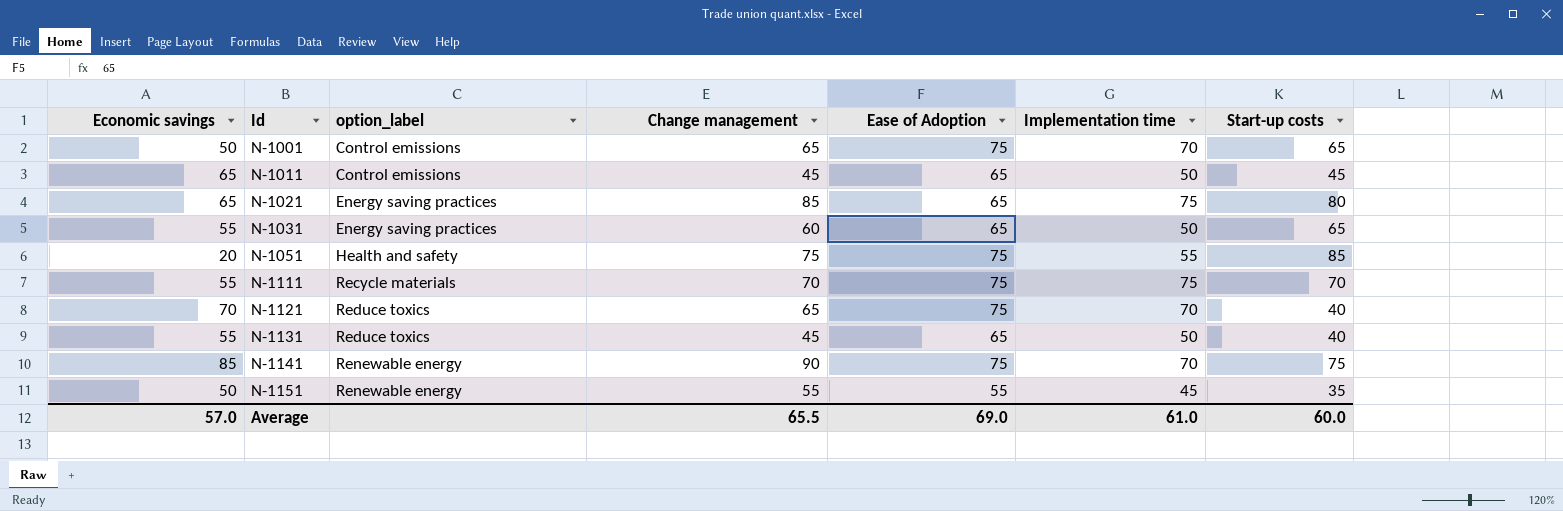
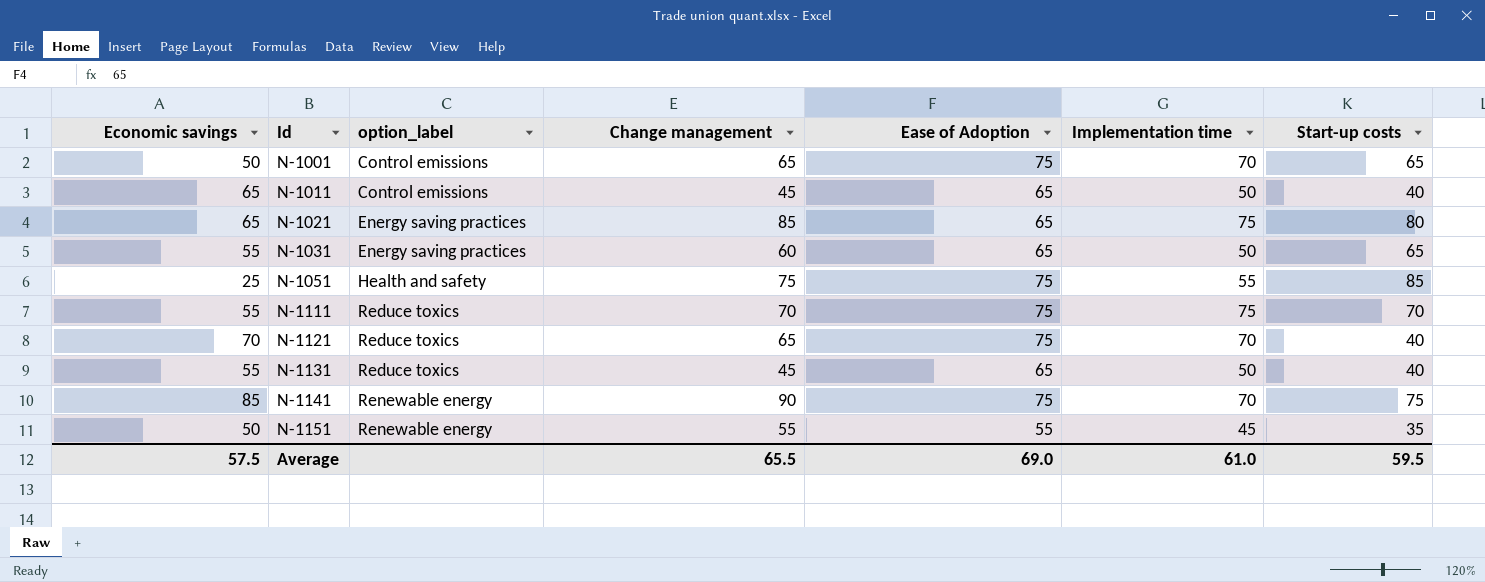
N-1011 | Start-up costs: 45 -> 40
N-1051 | Economic savings: 20 -> 25
N-1111 | option_label: Recycle materials -> Reduce toxics
Average | Economic savings: 57.0 -> 57.5
Average | Start-up costs: 60.0 -> 59.5

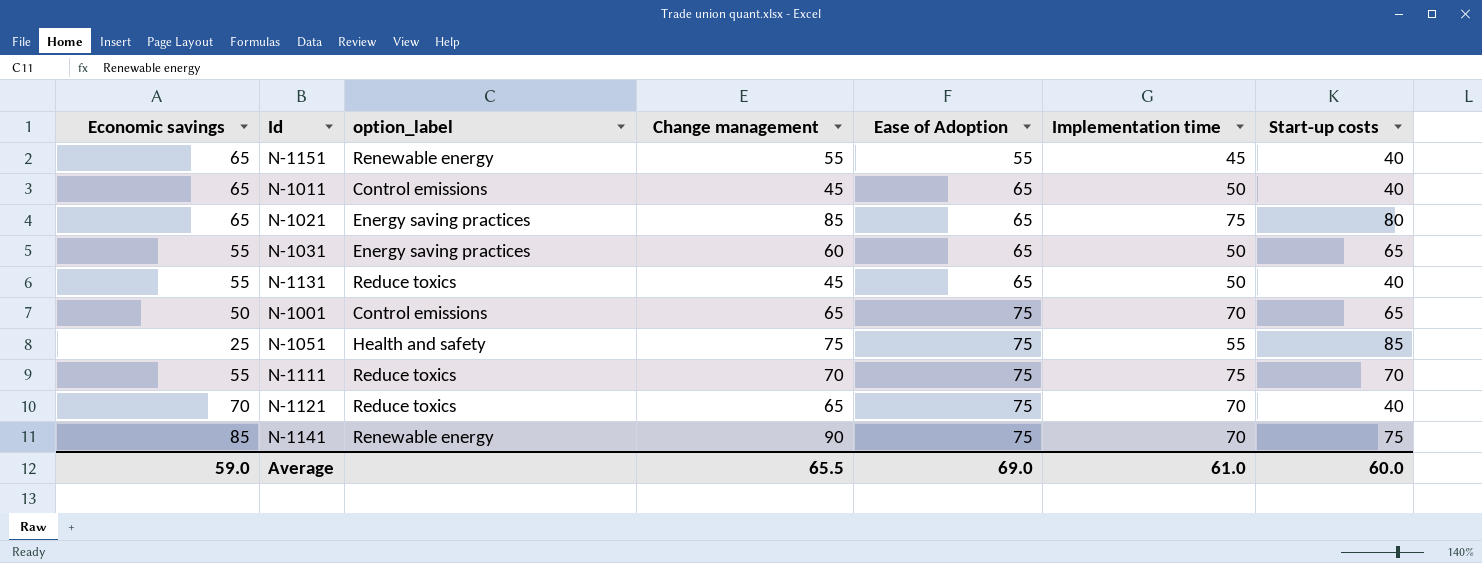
row order: Id ascending -> Ease of Adoption ascending
N-1151 | Economic savings: 50 -> 65
N-1151 | Start-up costs: 35 -> 40
Average | Economic savings: 57.5 -> 59.0
Average | Start-up costs: 59.5 -> 60.0

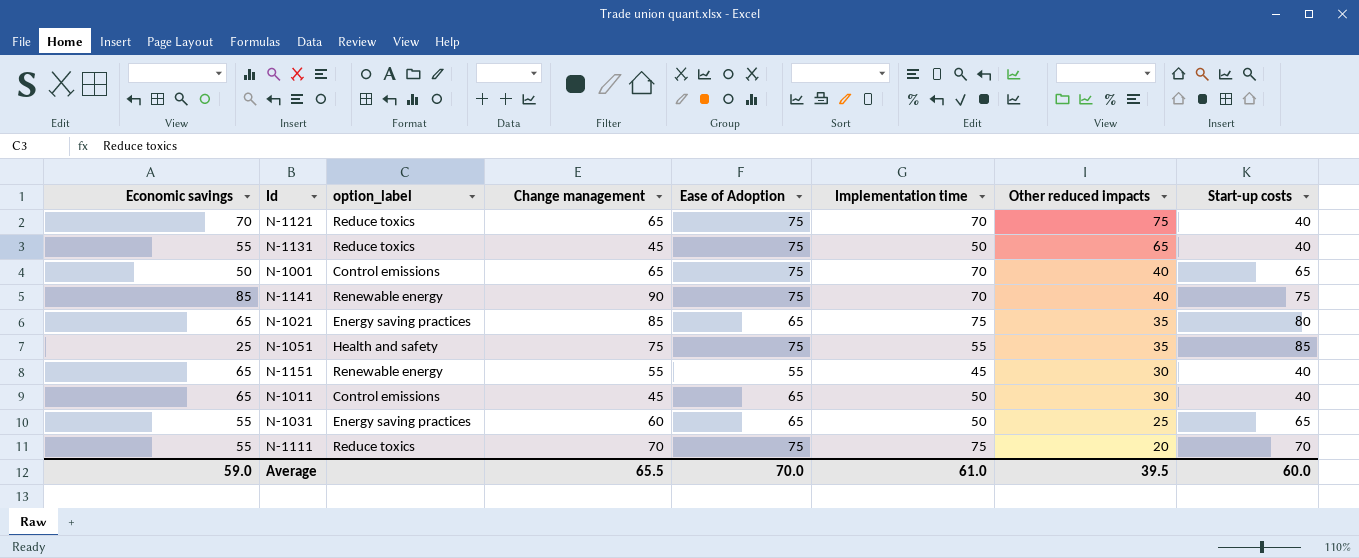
row order: Ease of Adoption ascending -> Other reduced impacts descending
column Other reduced impacts | position: none -> 7
N-1131 | Ease of Adoption: 65 -> 75
Average | Ease of Adoption: 69.0 -> 70.0

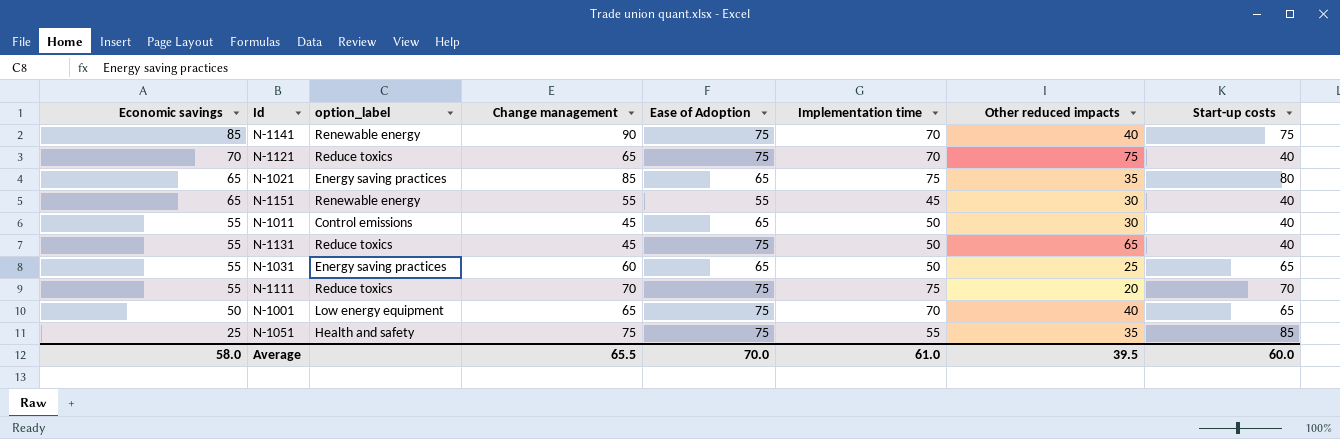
row order: Other reduced impacts descending -> Economic savings descending
N-1011 | Economic savings: 65 -> 55
N-1001 | option_label: Control emissions -> Low energy equipment
Average | Economic savings: 59.0 -> 58.0

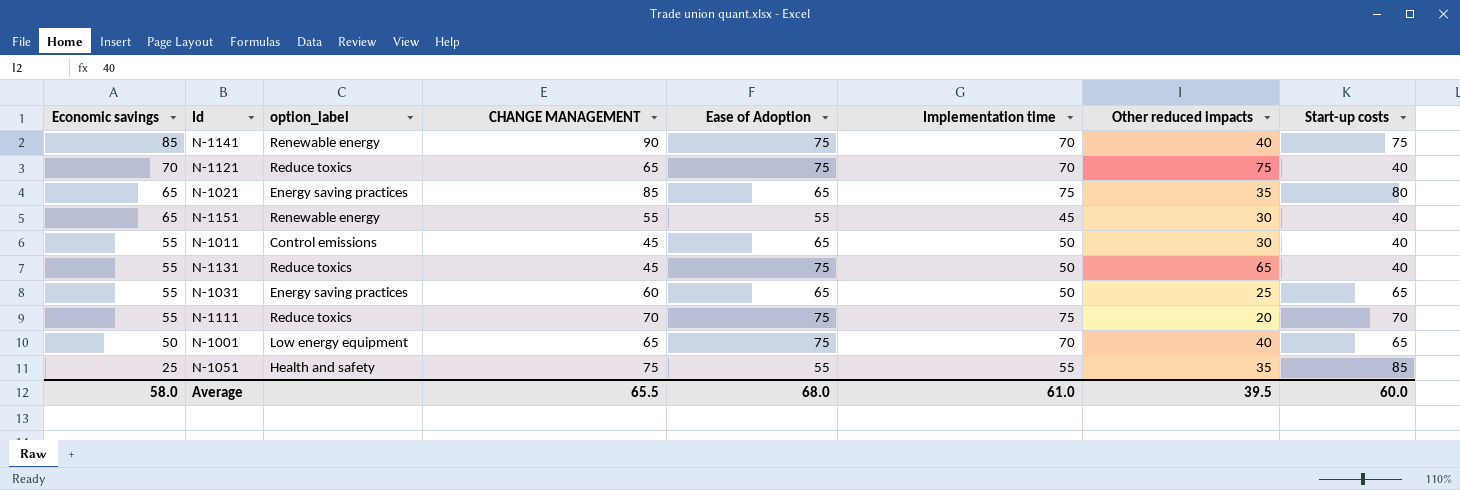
column name: Change management -> CHANGE MANAGEMENT
N-1051 | Ease of Adoption: 75 -> 55
Average | Ease of Adoption: 70.0 -> 68.0

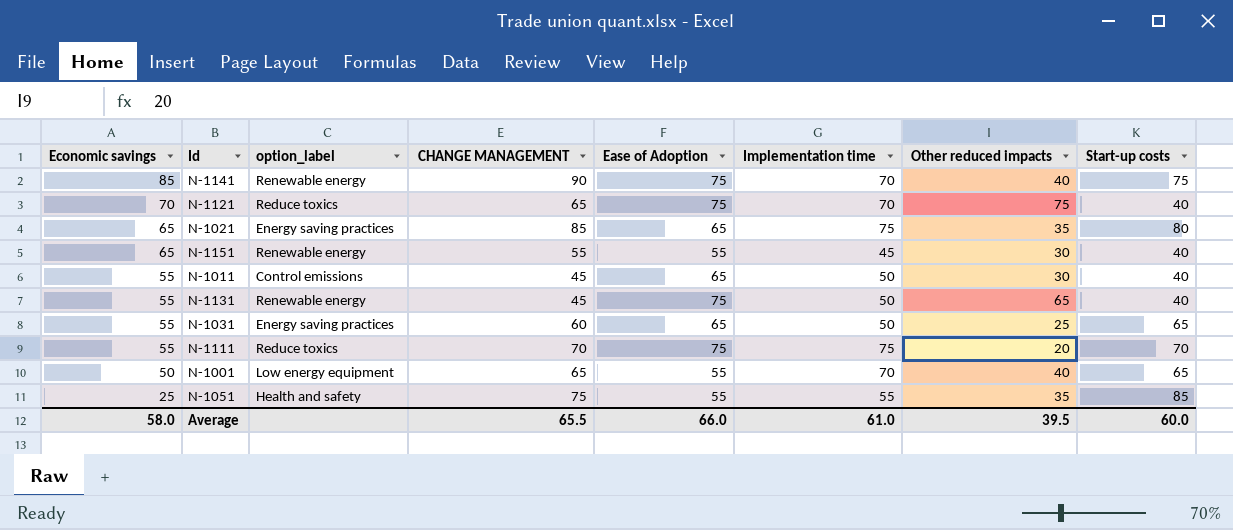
N-1131 | option_label: Reduce toxics -> Renewable energy
N-1001 | Ease of Adoption: 75 -> 55
Average | Ease of Adoption: 68.0 -> 66.0

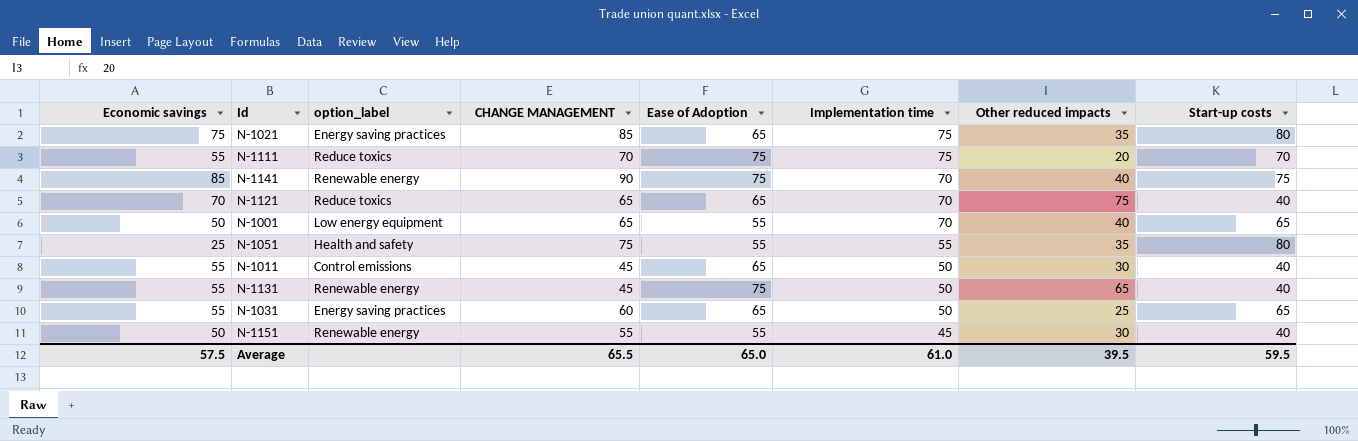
row order: Economic savings descending -> Implementation time descending
N-1021 | Economic savings: 65 -> 75
N-1121 | Ease of Adoption: 75 -> 65
N-1051 | Start-up costs: 85 -> 80
N-1151 | Economic savings: 65 -> 50
Average | Economic savings: 58.0 -> 57.5
Average | Ease of Adoption: 66.0 -> 65.0
Average | Start-up costs: 60.0 -> 59.5

